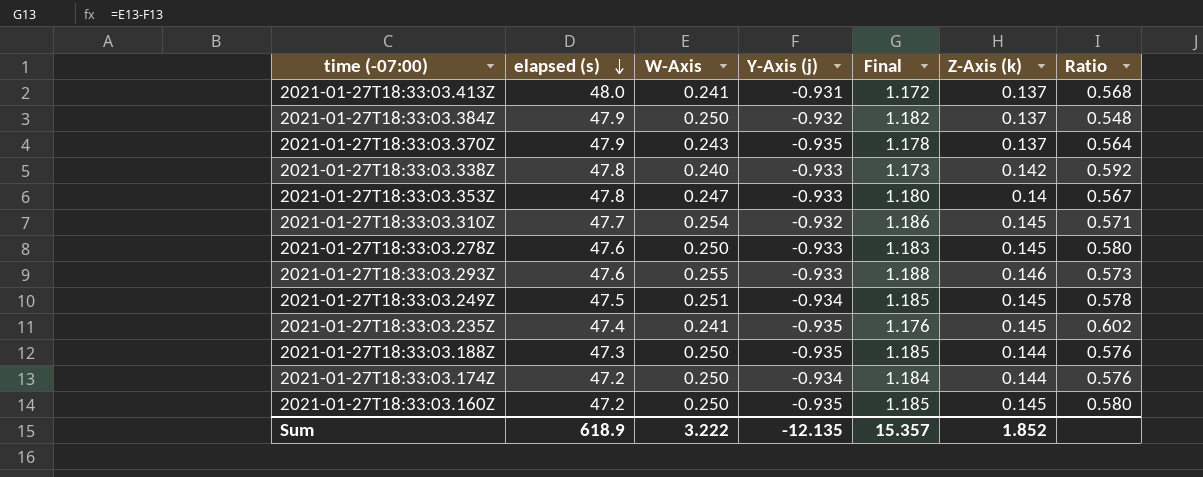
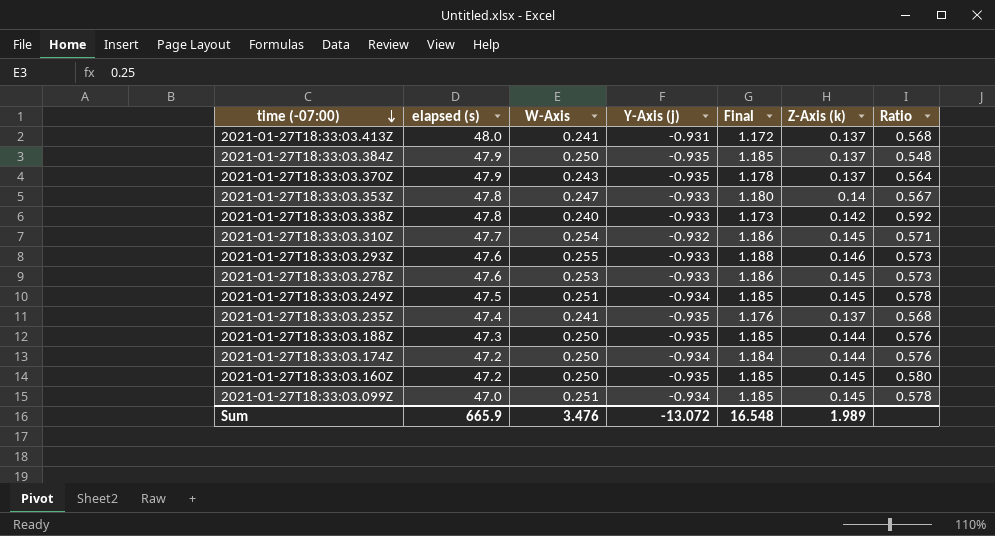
row order: elapsed (s) descending -> time (-07:00) descending
2021-01-27T18:33:03.384Z | Y-Axis (j): -0.932 -> -0.935
2021-01-27T18:33:03.384Z | Final: 1.182 -> 1.185
2021-01-27T18:33:03.278Z | W-Axis: 0.250 -> 0.253
2021-01-27T18:33:03.278Z | Final: 1.183 -> 1.186
2021-01-27T18:33:03.278Z | Ratio: 0.580 -> 0.573
2021-01-27T18:33:03.235Z | Z-Axis (k): 0.145 -> 0.137
2021-01-27T18:33:03.235Z | Ratio: 0.602 -> 0.568
row 2021-01-27T18:33:03.099Z: none -> 47.0 | 0.251 | -0.934 | 1.185 | 0.145 | 0.578
Sum | elapsed (s): 618.9 -> 665.9
Sum | W-Axis: 3.222 -> 3.476
Sum | Y-Axis (j): -12.135 -> -13.072
Sum | Final: 15.357 -> 16.548
Sum | Z-Axis (k): 1.852 -> 1.989

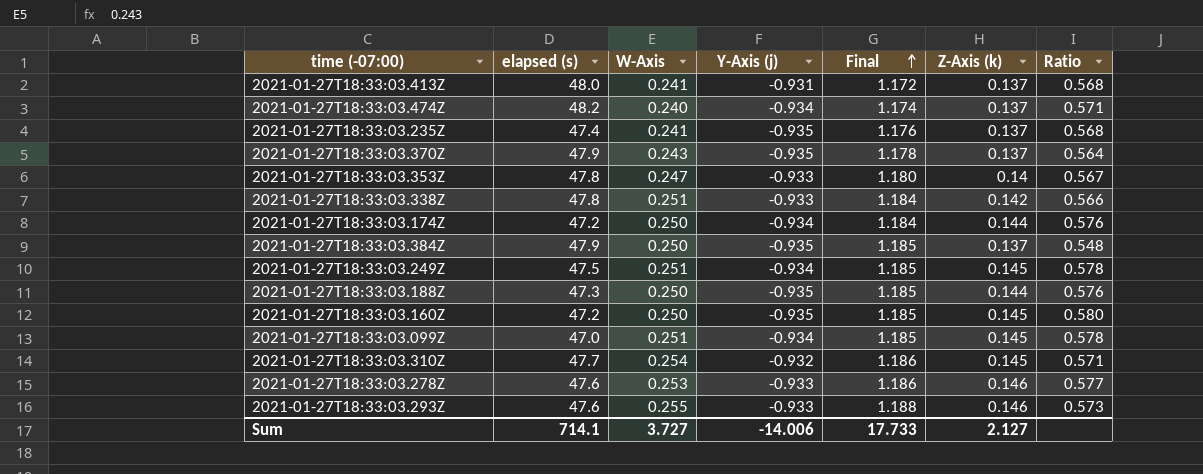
row order: time (-07:00) descending -> Final ascending
row 2021-01-27T18:33:03.474Z: none -> 48.2 | 0.240 | -0.934 | 1.174 | 0.137 | 0.571
2021-01-27T18:33:03.338Z | W-Axis: 0.240 -> 0.251
2021-01-27T18:33:03.338Z | Final: 1.173 -> 1.184
2021-01-27T18:33:03.338Z | Ratio: 0.592 -> 0.566
2021-01-27T18:33:03.278Z | Z-Axis (k): 0.145 -> 0.146
2021-01-27T18:33:03.278Z | Ratio: 0.573 -> 0.577
Sum | elapsed (s): 665.9 -> 714.1
Sum | W-Axis: 3.476 -> 3.727
Sum | Y-Axis (j): -13.072 -> -14.006
Sum | Final: 16.548 -> 17.733
Sum | Z-Axis (k): 1.989 -> 2.127

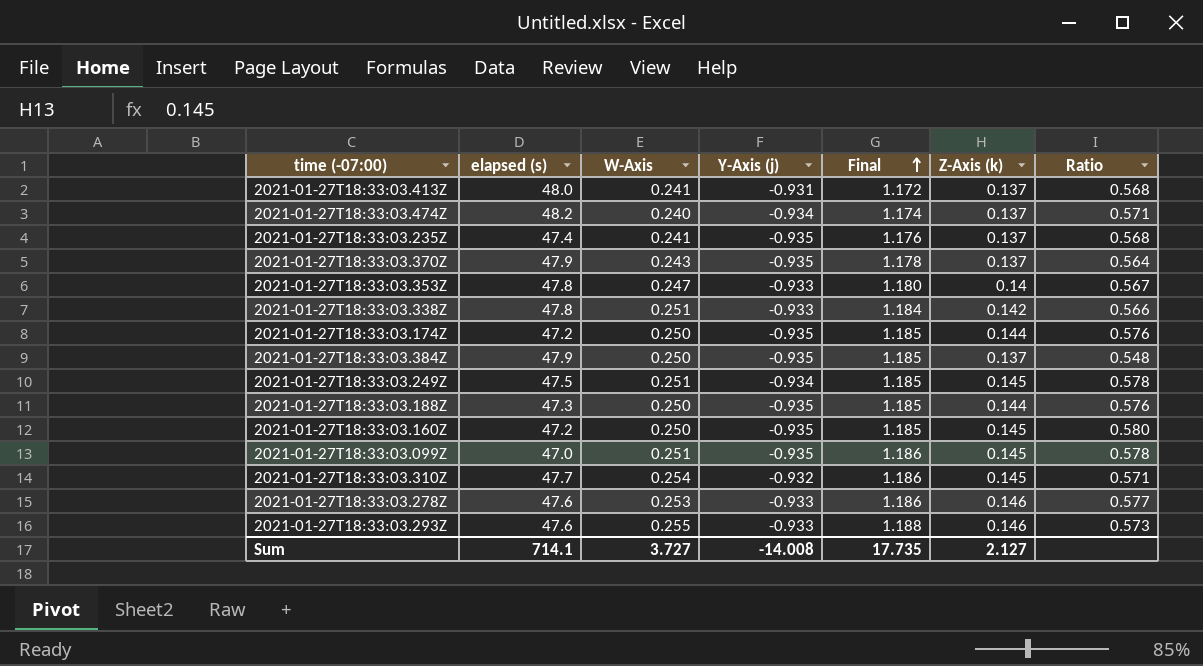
2021-01-27T18:33:03.174Z | Y-Axis (j): -0.934 -> -0.935
2021-01-27T18:33:03.174Z | Final: 1.184 -> 1.185
2021-01-27T18:33:03.099Z | Y-Axis (j): -0.934 -> -0.935
2021-01-27T18:33:03.099Z | Final: 1.185 -> 1.186
Sum | Y-Axis (j): -14.006 -> -14.008
Sum | Final: 17.733 -> 17.735

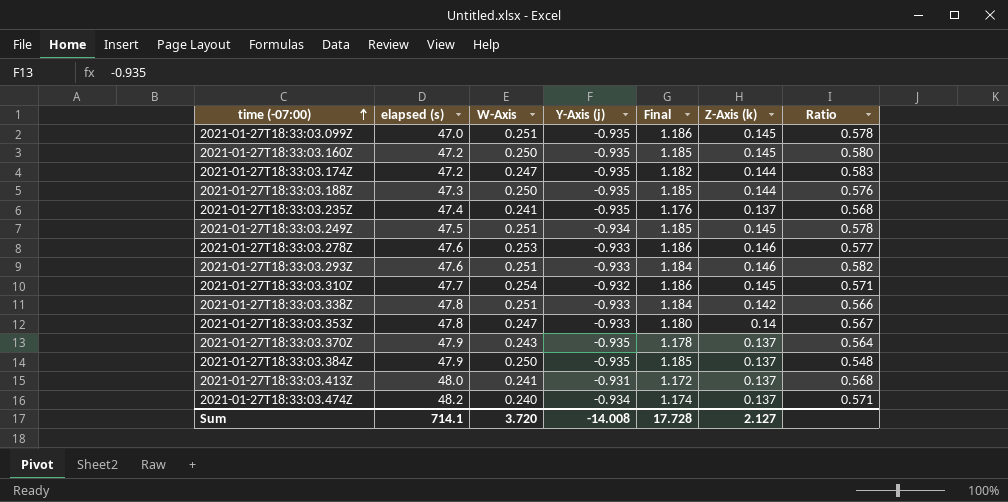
row order: Final ascending -> time (-07:00) ascending
2021-01-27T18:33:03.174Z | W-Axis: 0.250 -> 0.247
2021-01-27T18:33:03.174Z | Final: 1.185 -> 1.182
2021-01-27T18:33:03.174Z | Ratio: 0.576 -> 0.583
2021-01-27T18:33:03.293Z | W-Axis: 0.255 -> 0.251
2021-01-27T18:33:03.293Z | Final: 1.188 -> 1.184
2021-01-27T18:33:03.293Z | Ratio: 0.573 -> 0.582
Sum | W-Axis: 3.727 -> 3.720
Sum | Final: 17.735 -> 17.728

